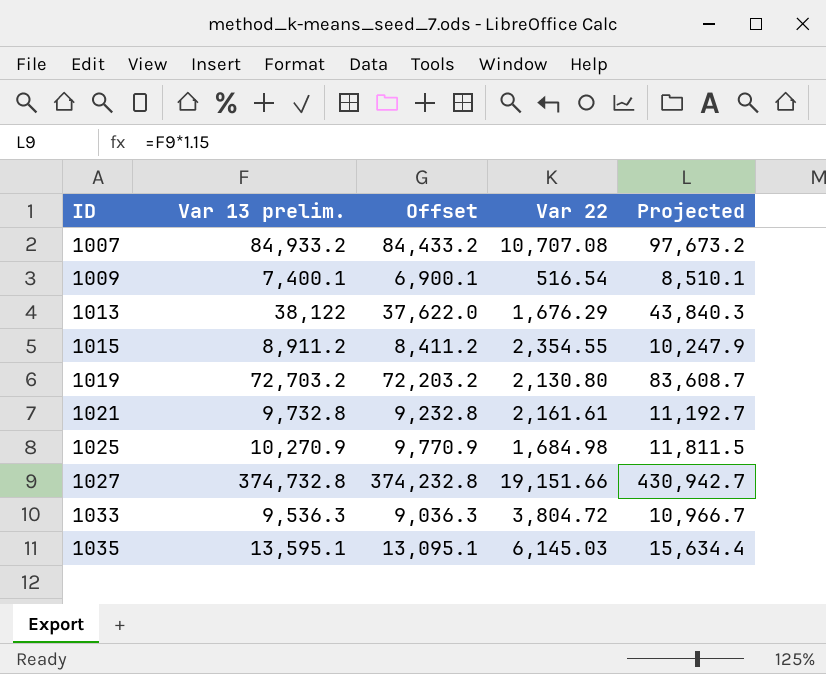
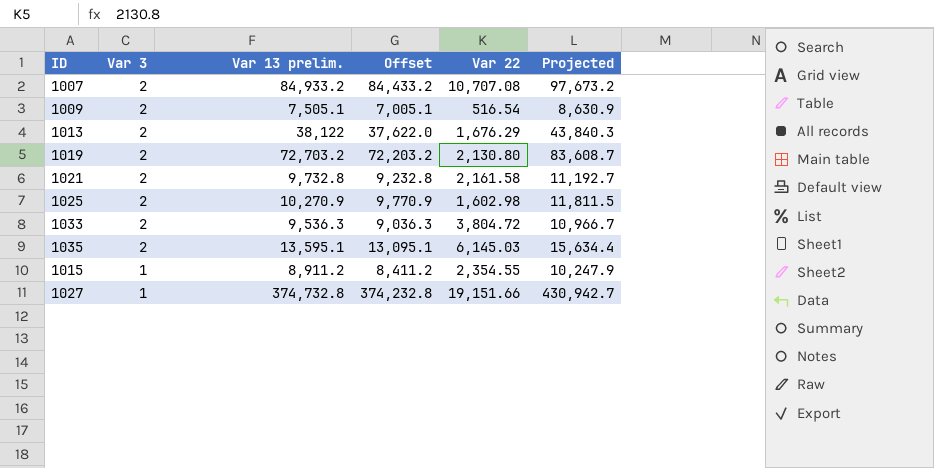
row order: ID ascending -> Var 3 descending
column Var 3 | position: none -> 2
1009 | Var 13 prelim.: 7,400.1 -> 7,505.1
1009 | Offset: 6,900.1 -> 7,005.1
1009 | Projected: 8,510.1 -> 8,630.9
1021 | Var 22: 2,161.61 -> 2,161.58
1025 | Var 22: 1,684.98 -> 1,602.98

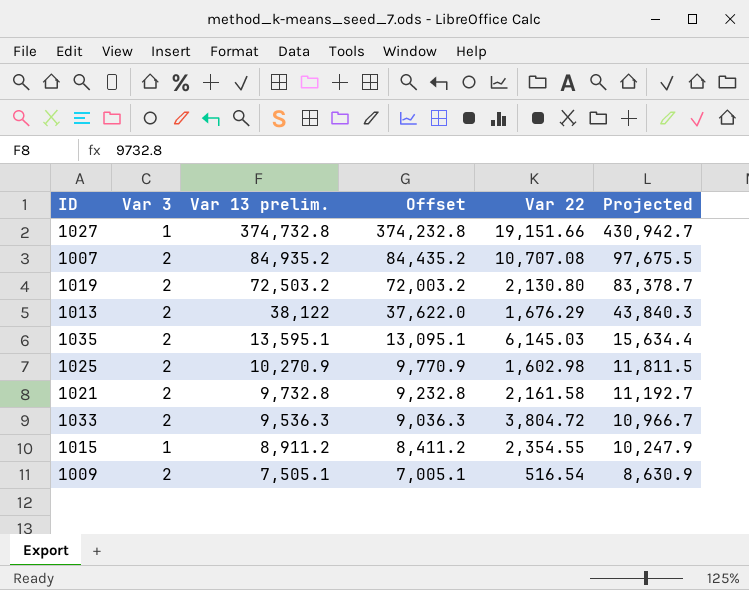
row order: Var 3 descending -> Var 13 prelim. descending
1007 | Var 13 prelim.: 84,933.2 -> 84,935.2
1007 | Offset: 84,433.2 -> 84,435.2
1007 | Projected: 97,673.2 -> 97,675.5
1019 | Var 13 prelim.: 72,703.2 -> 72,503.2
1019 | Offset: 72,203.2 -> 72,003.2
1019 | Projected: 83,608.7 -> 83,378.7

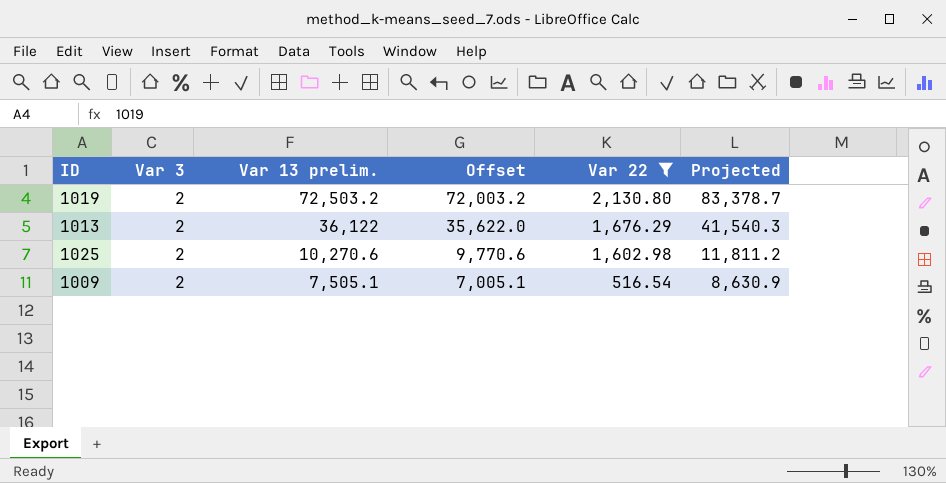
filter: none -> Var 22 <= 2,130.80
1013 | Var 13 prelim.: 38,122 -> 36,122
1013 | Offset: 37,622.0 -> 35,622.0
1013 | Projected: 43,840.3 -> 41,540.3
1025 | Var 13 prelim.: 10,270.9 -> 10,270.6
1025 | Offset: 9,770.9 -> 9,770.6
1025 | Projected: 11,811.5 -> 11,811.2

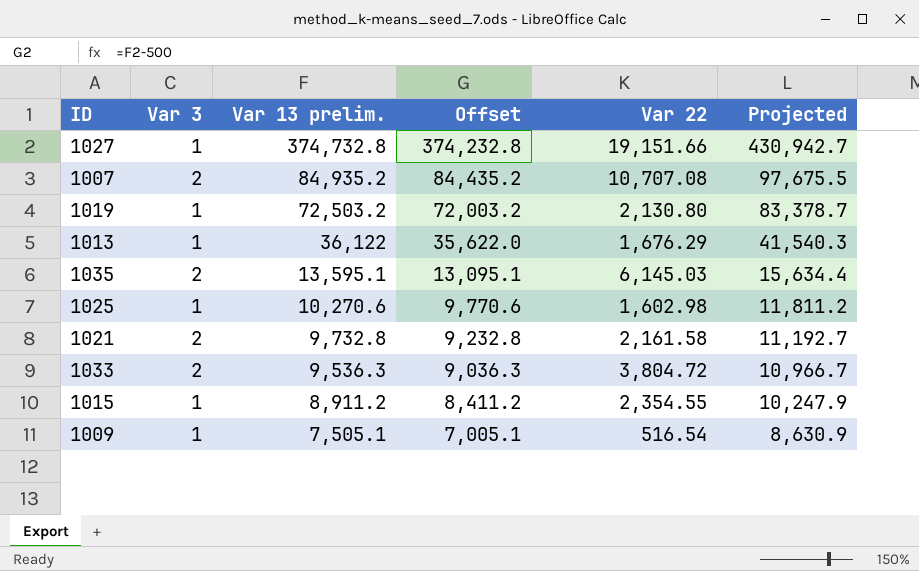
filter: Var 22 <= 2,130.80 -> none
1019 | Var 3: 2 -> 1
1013 | Var 3: 2 -> 1
1025 | Var 3: 2 -> 1
1009 | Var 3: 2 -> 1

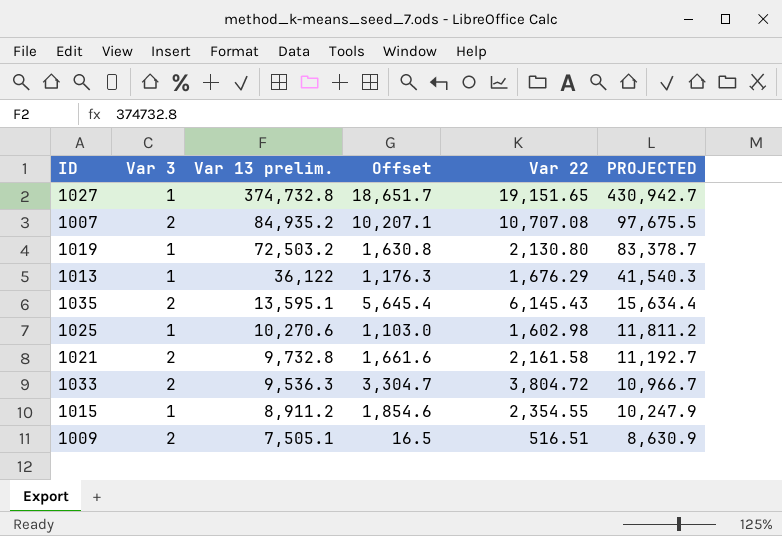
column Offset | formula: [Var 13 prelim.] - 500 -> [Var 22] - 500
column name: Projected -> PROJECTED
1027 | Var 22: 19,151.66 -> 19,151.65
1035 | Var 22: 6,145.03 -> 6,145.43
1009 | Var 3: 1 -> 2
1009 | Var 22: 516.54 -> 516.51

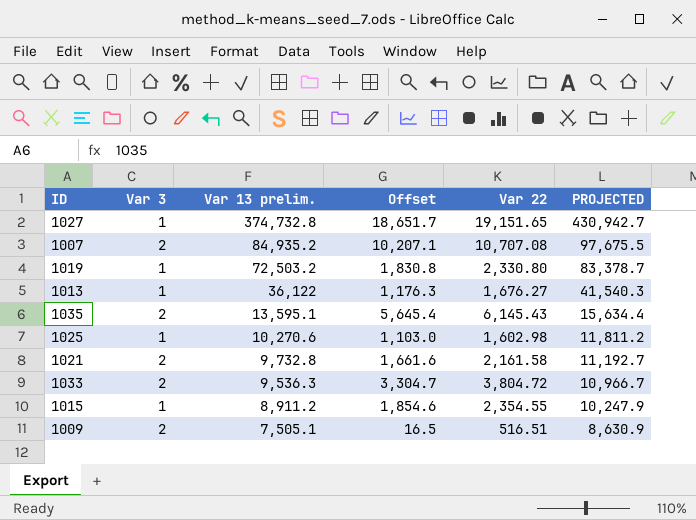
1019 | Offset: 1,630.8 -> 1,830.8
1019 | Var 22: 2,130.80 -> 2,330.80
1013 | Var 22: 1,676.29 -> 1,676.27

